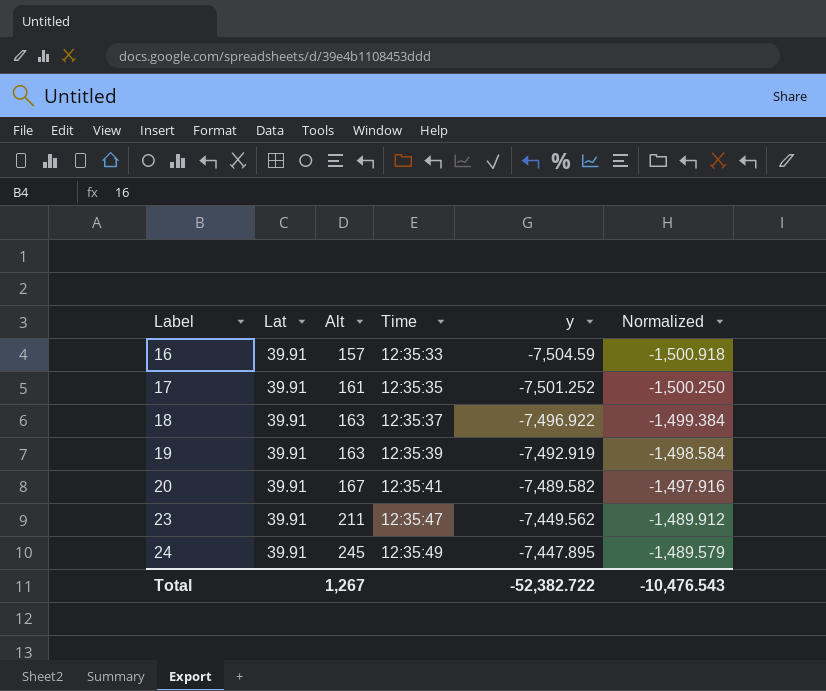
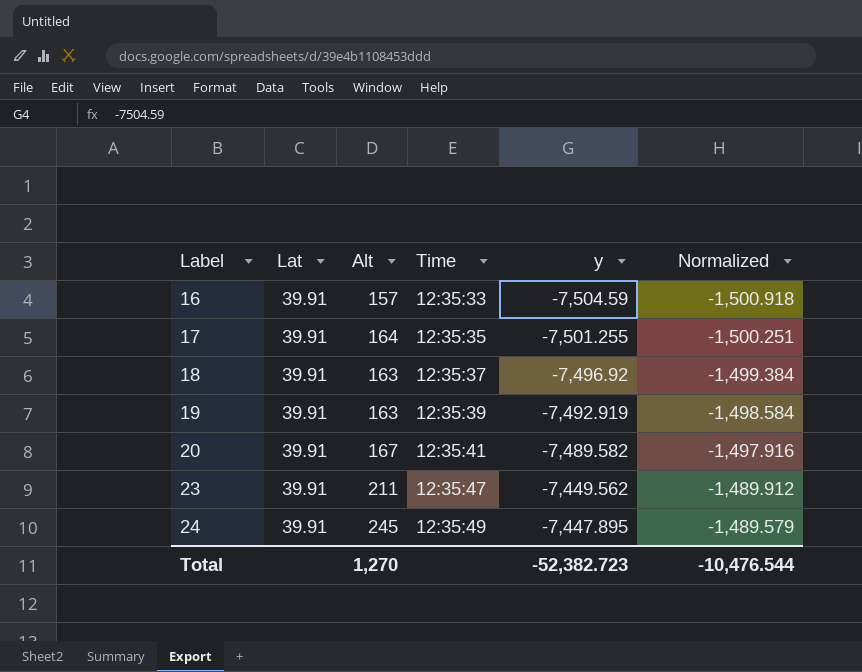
17 | Alt: 161 -> 164
17 | y: -7,501.252 -> -7,501.255
17 | Normalized: -1,500.250 -> -1,500.251
18 | y: -7,496.922 -> -7,496.92
Total | Alt: 1,267 -> 1,270
Total | y: -52,382.722 -> -52,382.723
Total | Normalized: -10,476.543 -> -10,476.544

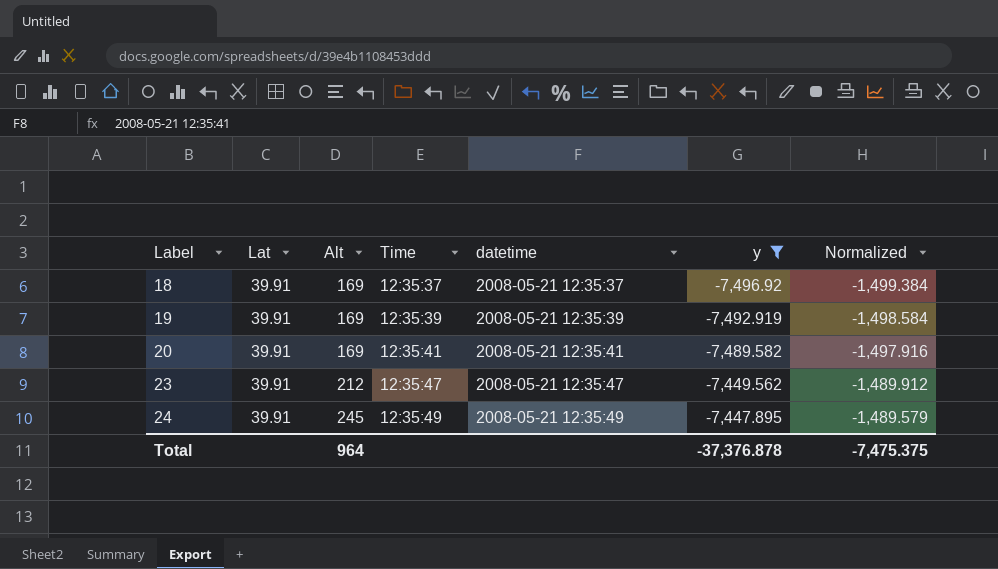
filter: none -> y >= -7,496.92
column datetime | position: none -> 5
18 | Alt: 163 -> 169
19 | Alt: 163 -> 169
20 | Alt: 167 -> 169
23 | Alt: 211 -> 212
Total | Alt: 1,270 -> 964
Total | y: -52,382.723 -> -37,376.878
Total | Normalized: -10,476.544 -> -7,475.375

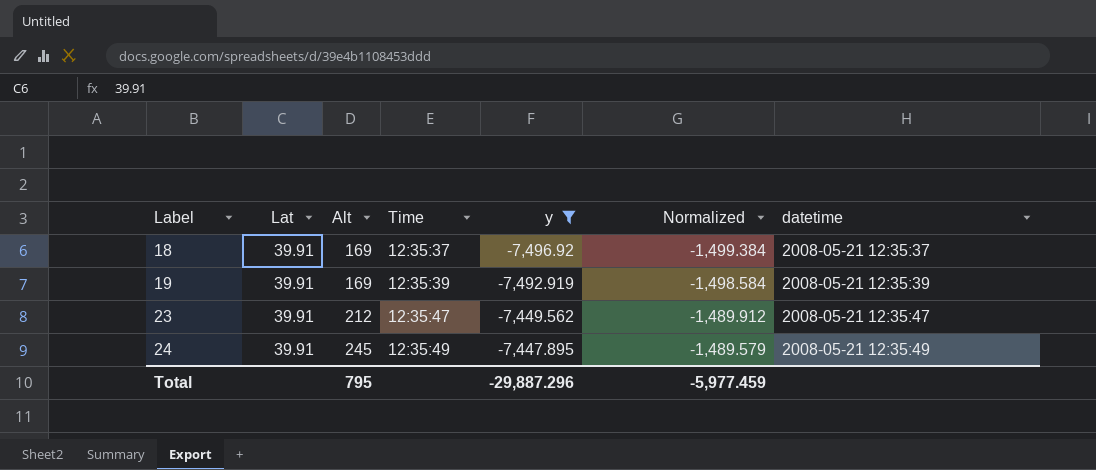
column datetime | position: 5 -> 7
row 20: 39.91 | 169 | 12:35:41 | 2008-05-21 12:35:41 | -7,489.582 | -1,497.916 -> none
Total | Alt: 964 -> 795
Total | y: -37,376.878 -> -29,887.296
Total | Normalized: -7,475.375 -> -5,977.459

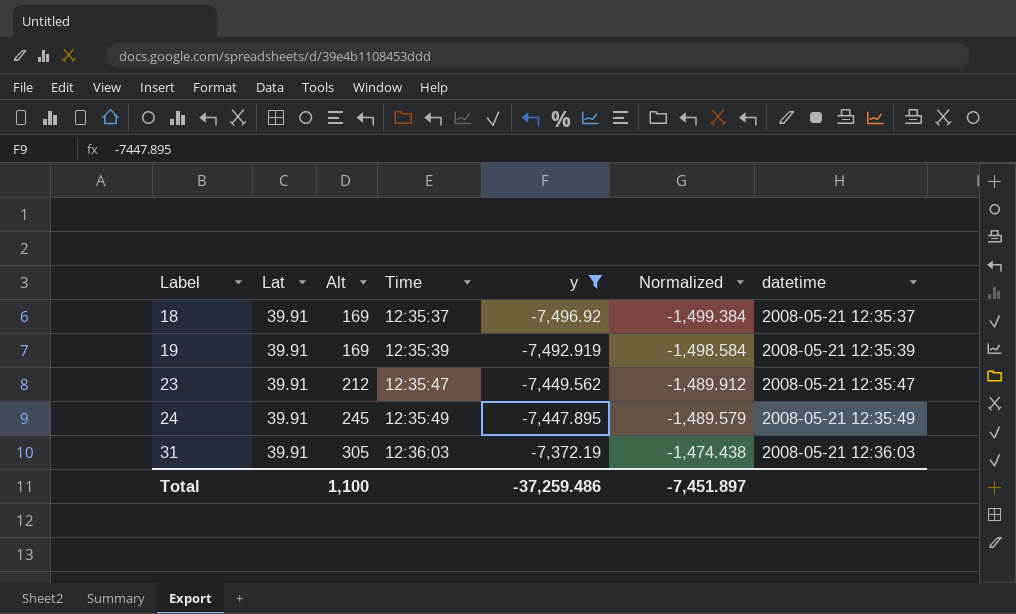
row 31: none -> 39.91 | 305 | 12:36:03 | -7,372.19 | -1,474.438 | 2008-05-21 12:36:03
Total | Alt: 795 -> 1,100
Total | y: -29,887.296 -> -37,259.486
Total | Normalized: -5,977.459 -> -7,451.897

